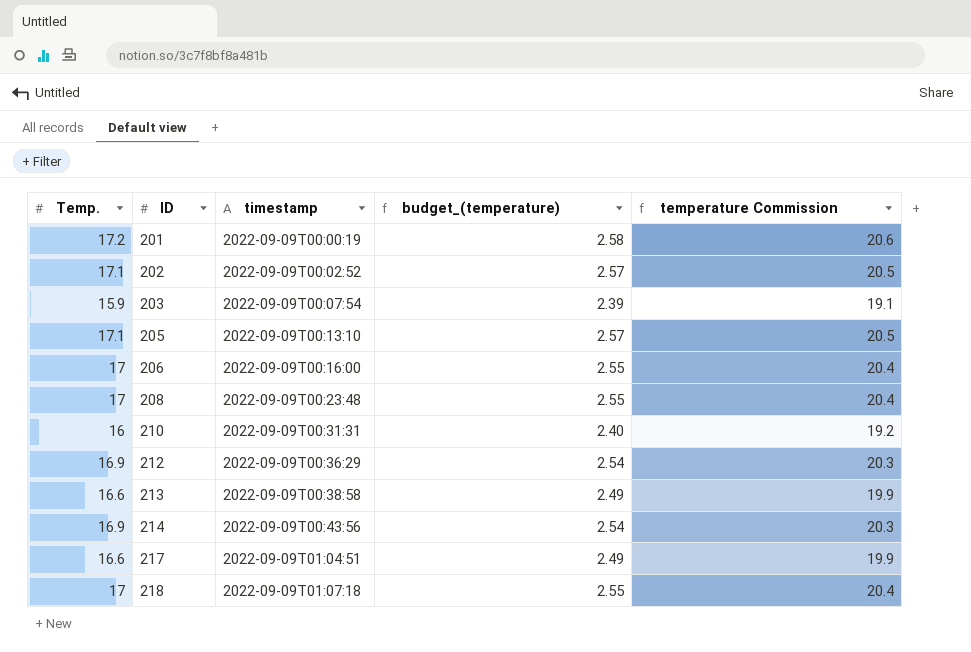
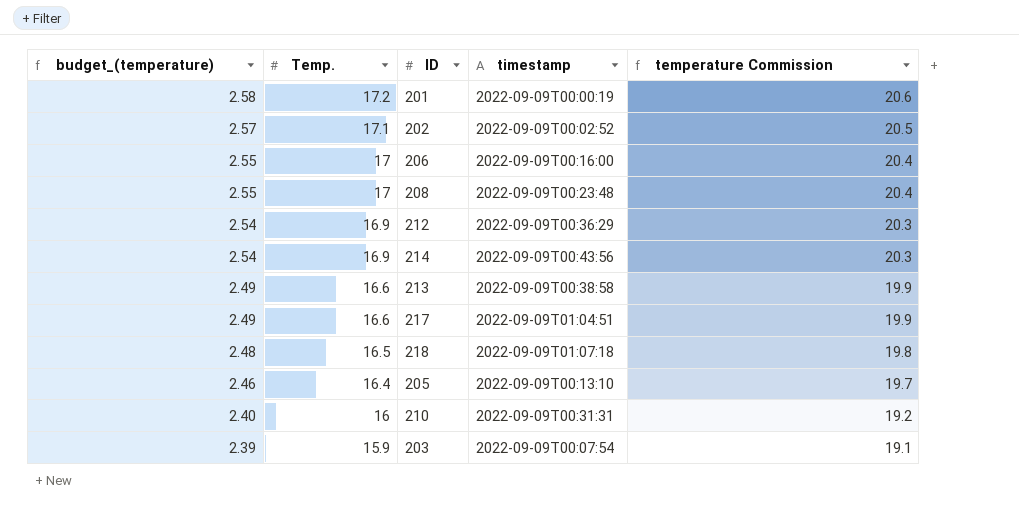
row order: ID ascending -> budget_(temperature) descending
column budget_(temperature) | position: 4 -> 1
218 | budget_(temperature): 2.55 -> 2.48
218 | Temp.: 17 -> 16.5
218 | temperature Commission: 20.4 -> 19.8
205 | budget_(temperature): 2.57 -> 2.46
205 | Temp.: 17.1 -> 16.4
205 | temperature Commission: 20.5 -> 19.7

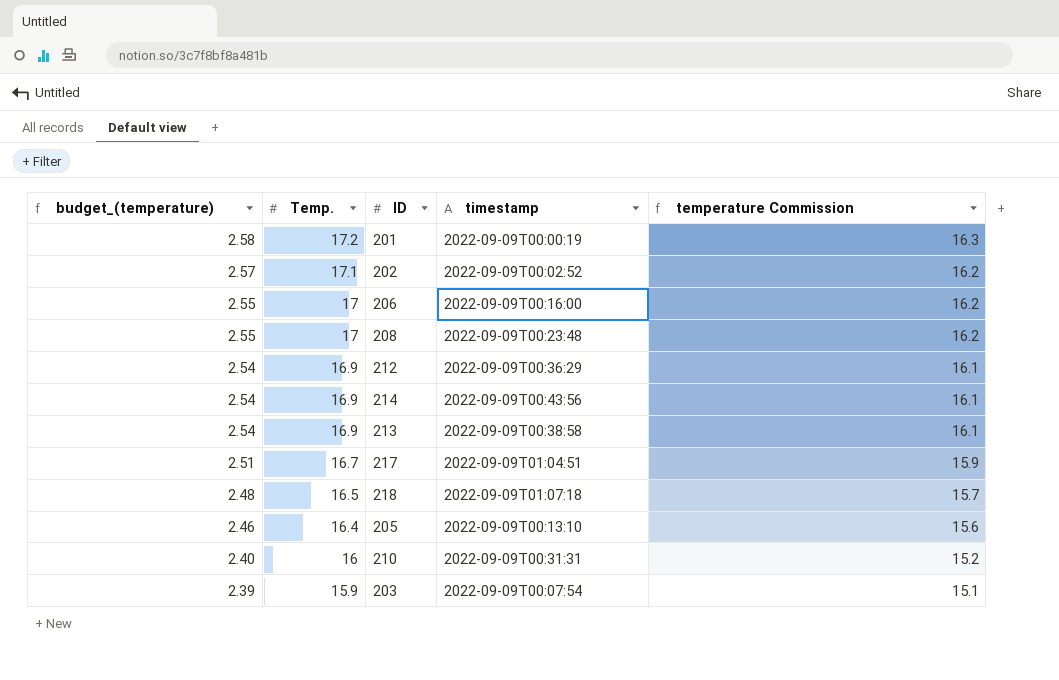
column temperature Commission | formula: [Temp.] * 1.2 -> [Temp.] * 0.95
213 | budget_(temperature): 2.49 -> 2.54
213 | Temp.: 16.6 -> 16.9
217 | budget_(temperature): 2.49 -> 2.51
217 | Temp.: 16.6 -> 16.7

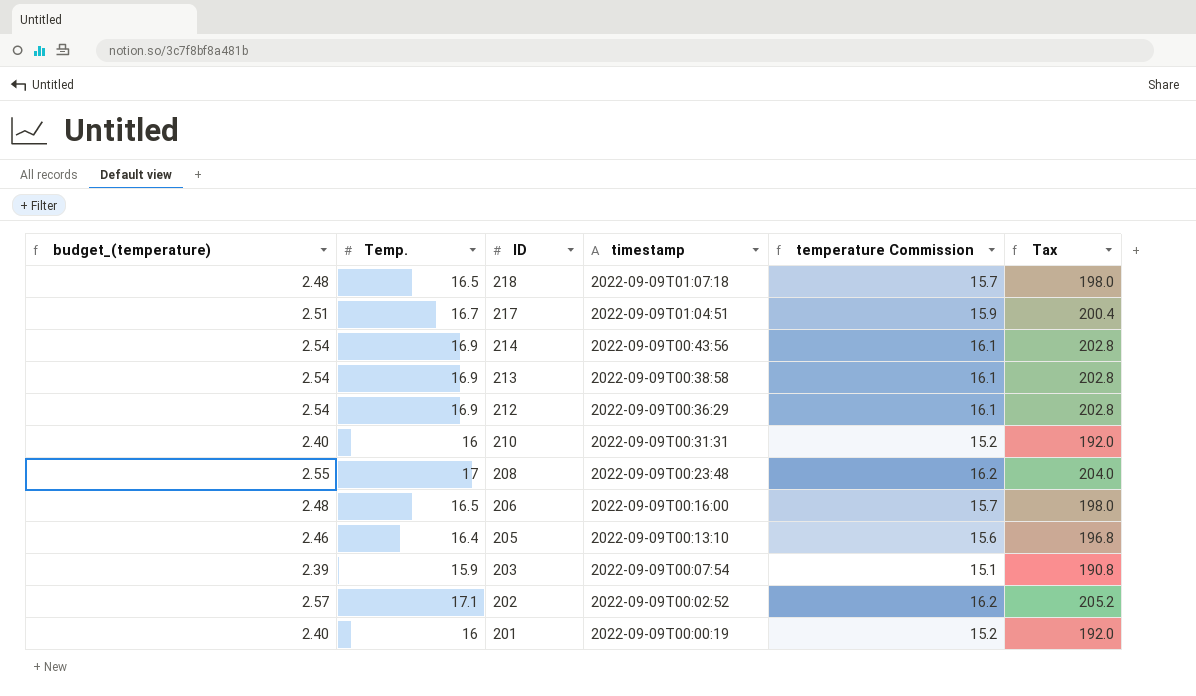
row order: budget_(temperature) descending -> ID descending
column Tax | formula: none -> [Temp.] * 12
206 | budget_(temperature): 2.55 -> 2.48
206 | Temp.: 17 -> 16.5
206 | temperature Commission: 16.2 -> 15.7
201 | budget_(temperature): 2.58 -> 2.40
201 | Temp.: 17.2 -> 16
201 | temperature Commission: 16.3 -> 15.2

